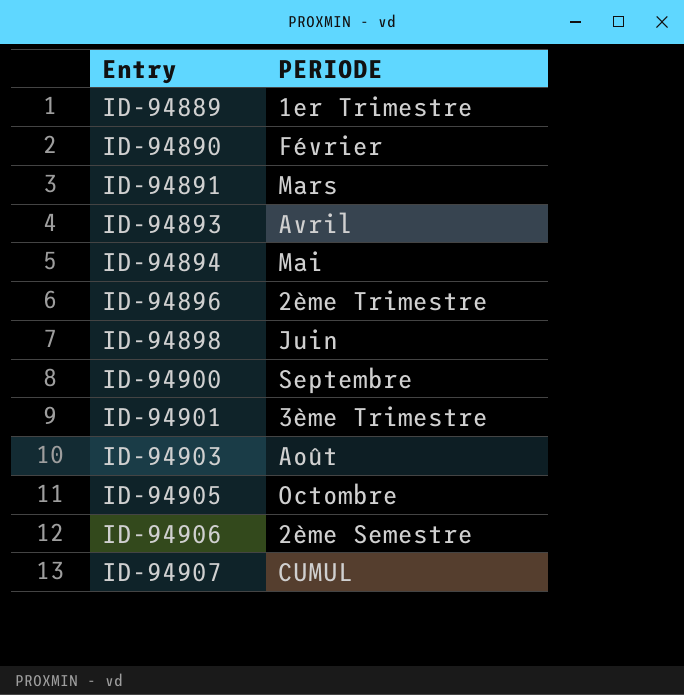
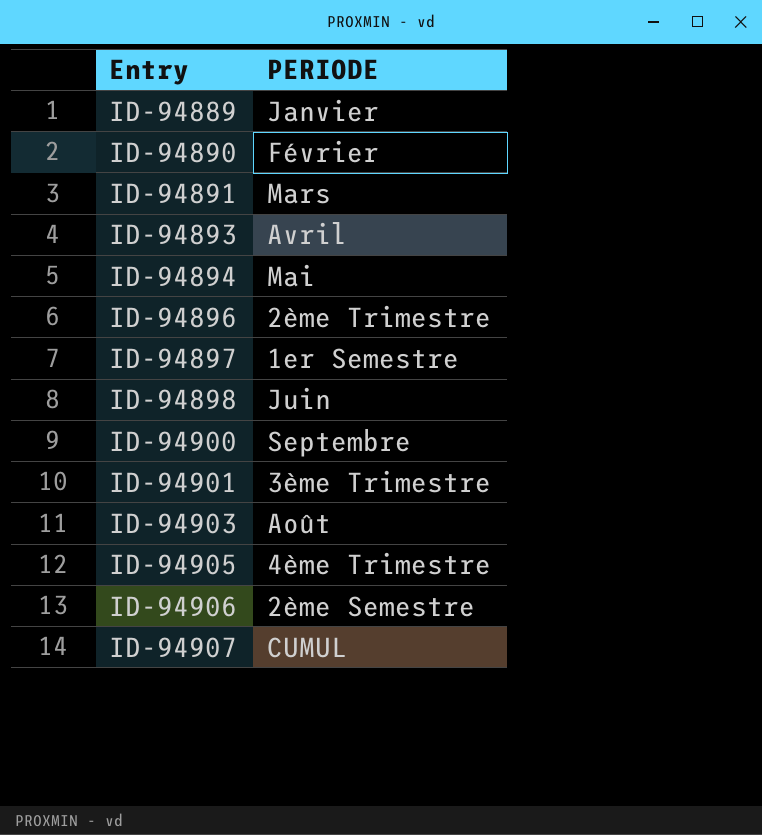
ID-94889 | PERIODE: 1er Trimestre -> Janvier
row ID-94897: none -> 1er Semestre
ID-94905 | PERIODE: Octombre -> 4ème Trimestre

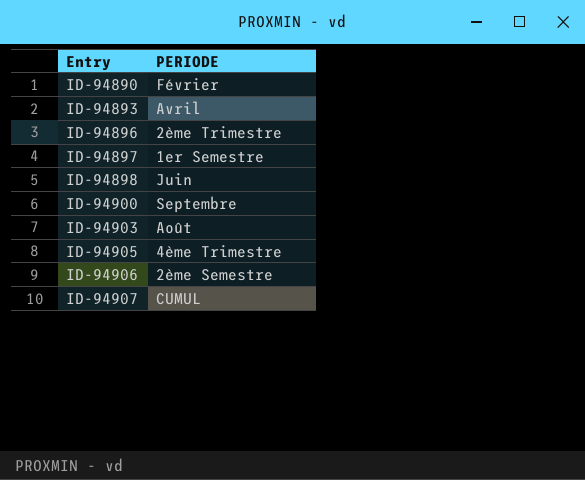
row ID-94889: Janvier -> none
row ID-94891: Mars -> none
row ID-94894: Mai -> none
row ID-94901: 3ème Trimestre -> none

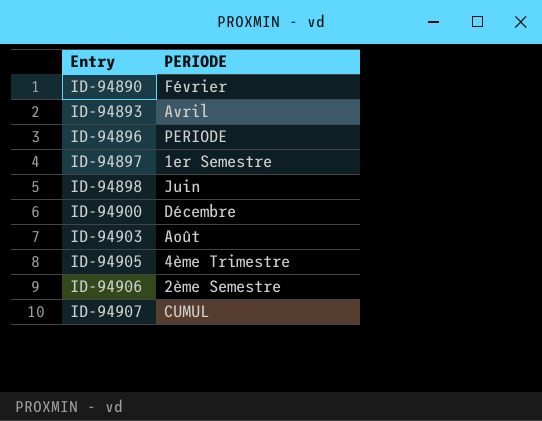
ID-94896 | PERIODE: 2ème Trimestre -> PERIODE
ID-94900 | PERIODE: Septembre -> Décembre

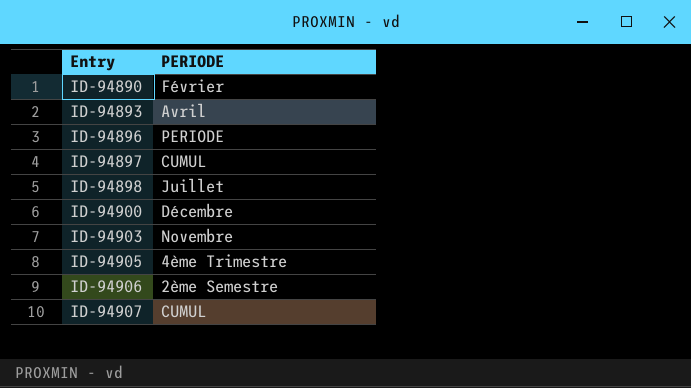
ID-94897 | PERIODE: 1er Semestre -> CUMUL
ID-94898 | PERIODE: Juin -> Juillet
ID-94903 | PERIODE: Août -> Novembre

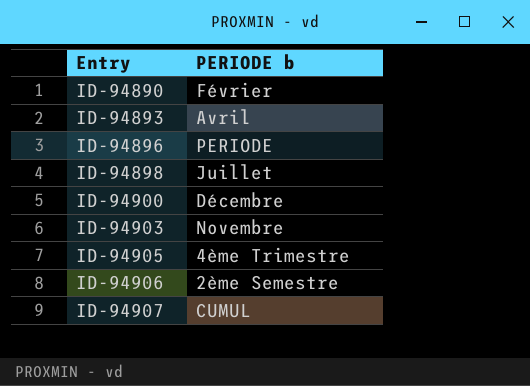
column name: PERIODE -> PERIODE b
row ID-94897: CUMUL -> none

